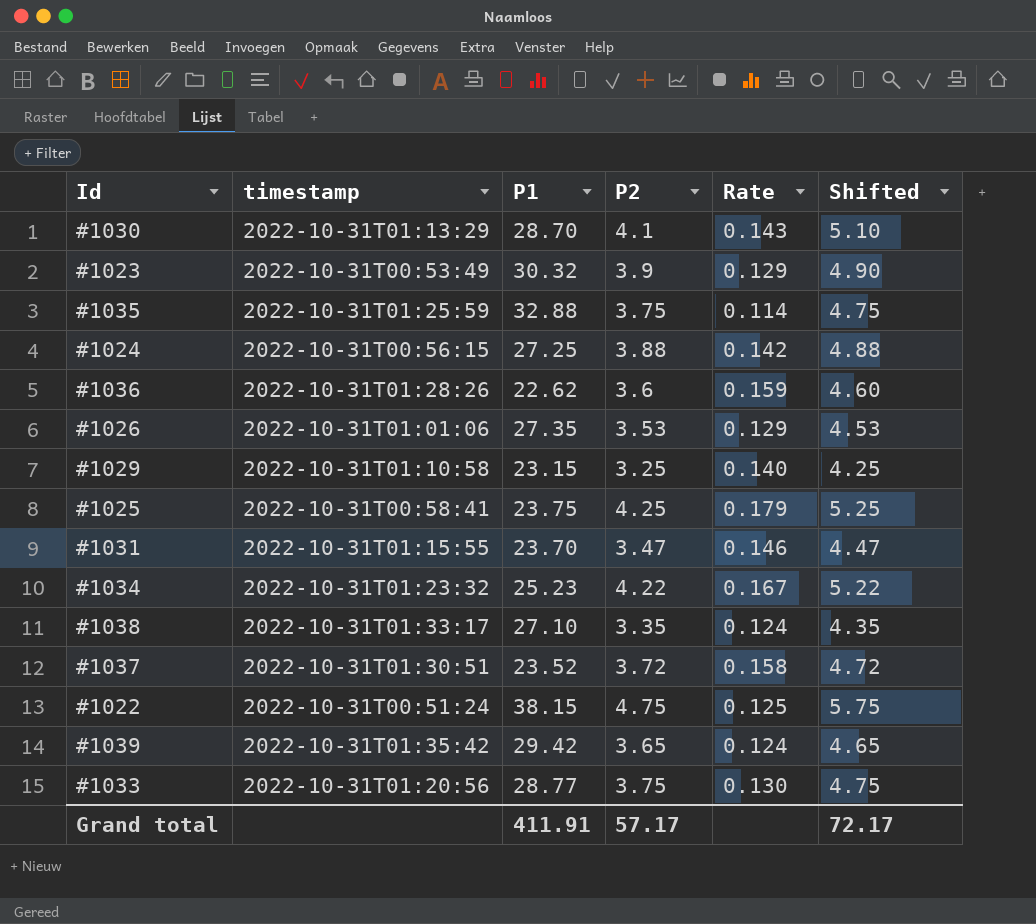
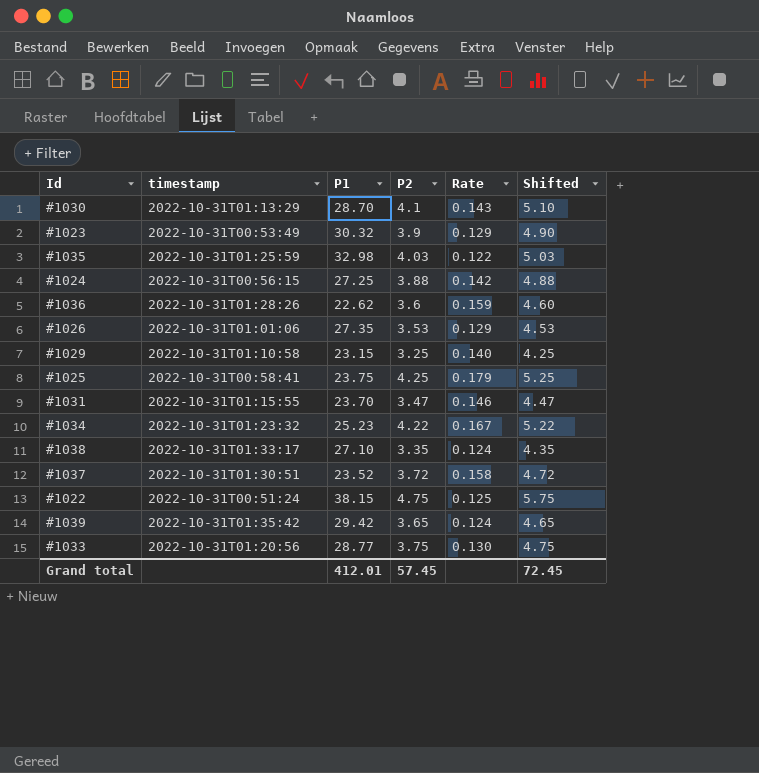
#1035 | P1: 32.88 -> 32.98
#1035 | P2: 3.75 -> 4.03
#1035 | Rate: 0.114 -> 0.122
#1035 | Shifted: 4.75 -> 5.03
Grand total | P1: 411.91 -> 412.01
Grand total | P2: 57.17 -> 57.45
Grand total | Shifted: 72.17 -> 72.45

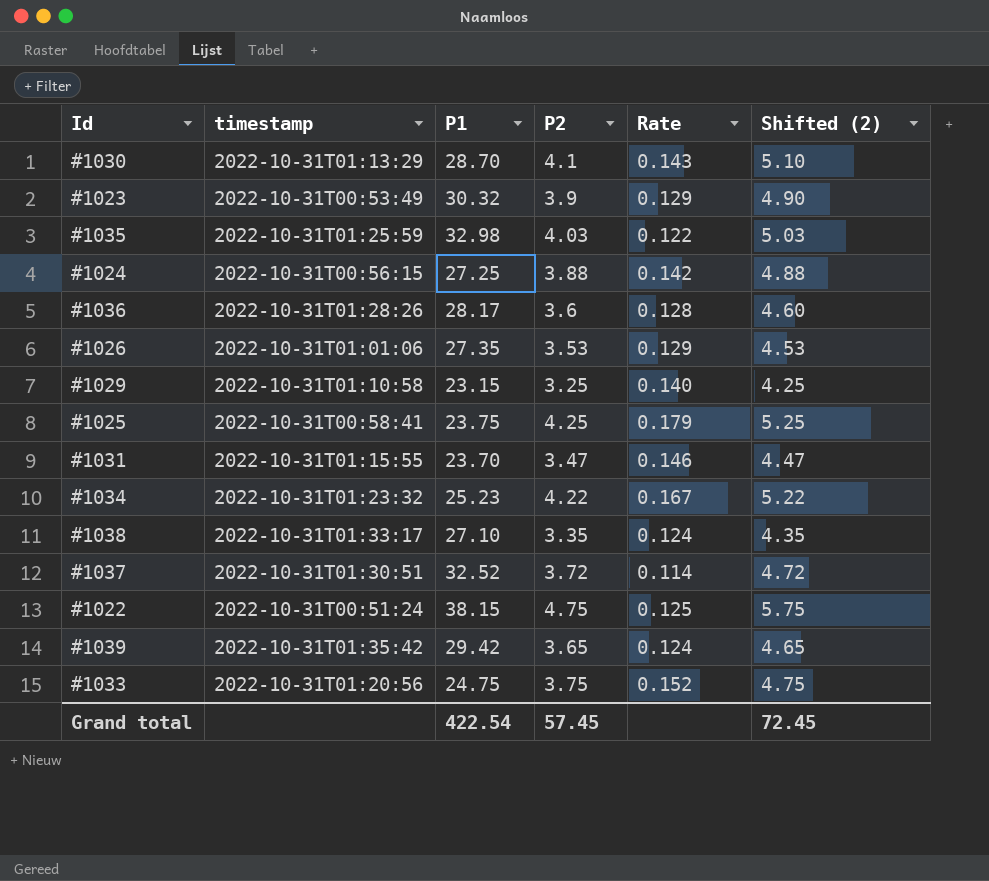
column name: Shifted -> Shifted (2)
#1036 | P1: 22.62 -> 28.17
#1036 | Rate: 0.159 -> 0.128
#1037 | P1: 23.52 -> 32.52
#1037 | Rate: 0.158 -> 0.114
#1033 | P1: 28.77 -> 24.75
#1033 | Rate: 0.130 -> 0.152
Grand total | P1: 412.01 -> 422.54

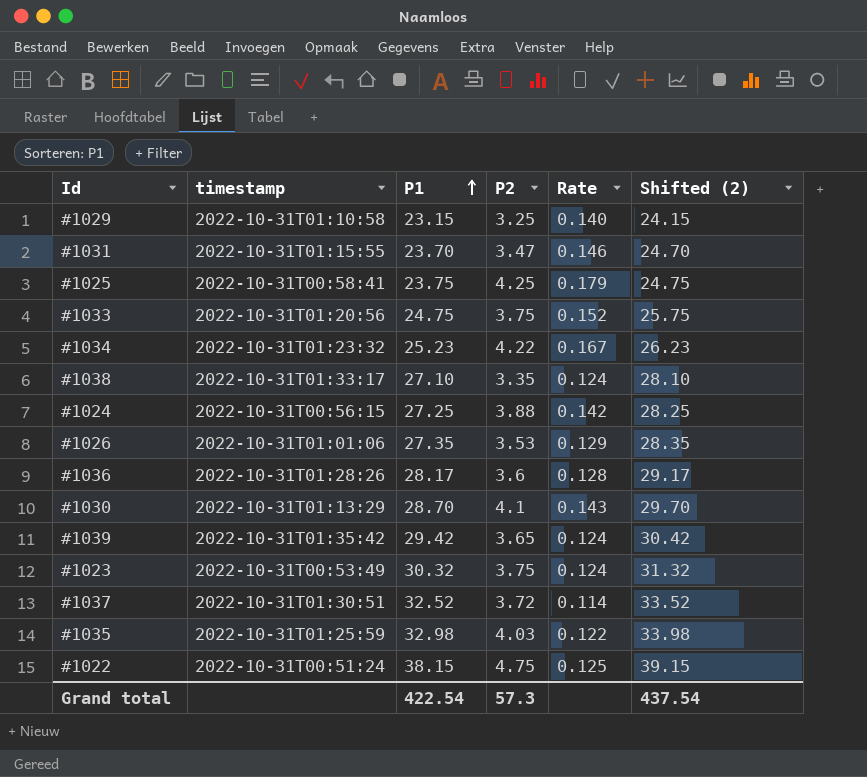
row order: none -> P1 ascending
column Shifted (2) | formula: [P2] + 1 -> [P1] + 1
#1023 | P2: 3.9 -> 3.75
#1023 | Rate: 0.129 -> 0.124
Grand total | P2: 57.45 -> 57.3
Grand total | Shifted (2): 72.45 -> 437.54

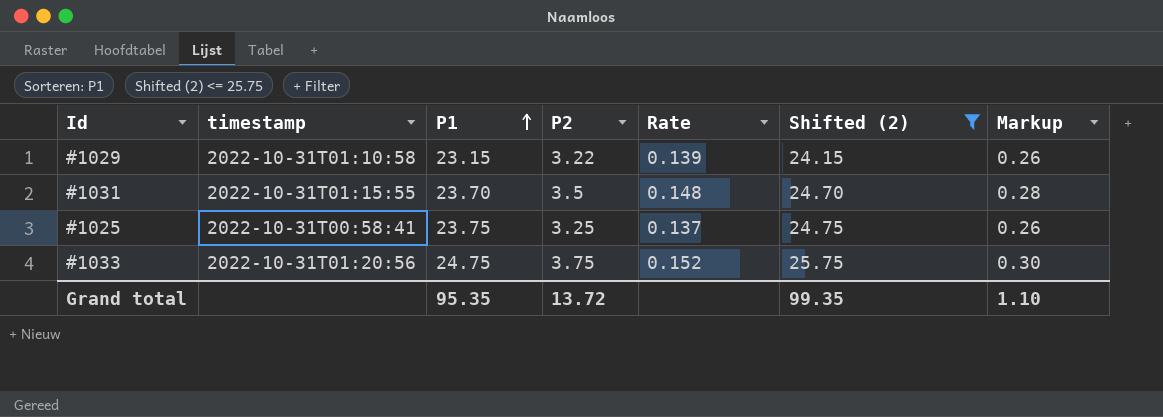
filter: none -> Shifted (2) <= 25.75
column Markup | formula: none -> [P2] * 0.08
#1029 | P2: 3.25 -> 3.22
#1029 | Rate: 0.140 -> 0.139
#1031 | P2: 3.47 -> 3.5
#1031 | Rate: 0.146 -> 0.148
#1025 | P2: 4.25 -> 3.25
#1025 | Rate: 0.179 -> 0.137
Grand total | P1: 422.54 -> 95.35
Grand total | P2: 57.3 -> 13.72
Grand total | Shifted (2): 437.54 -> 99.35

